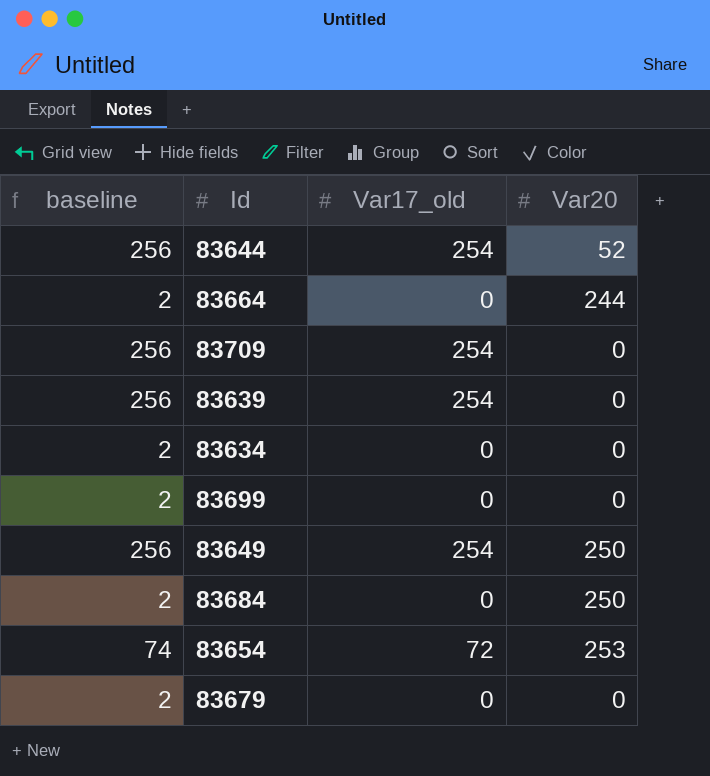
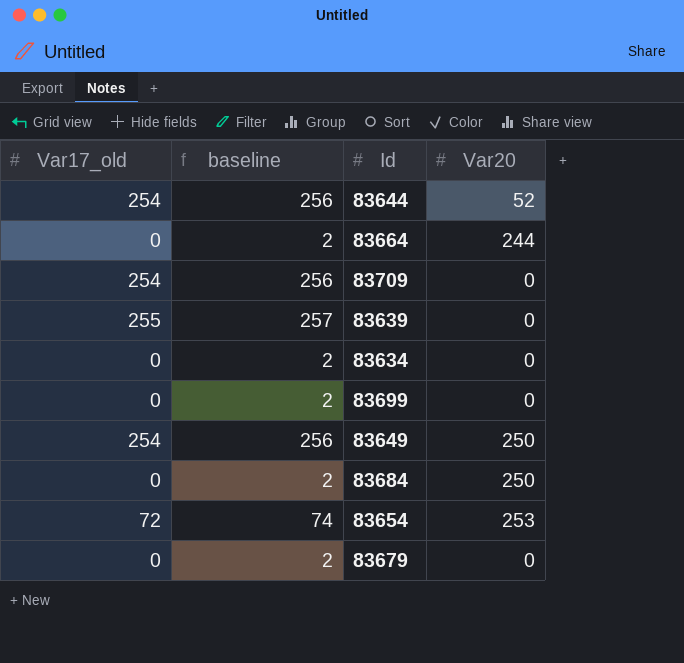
column Var17_old | position: 3 -> 1
83639 | Var17_old: 254 -> 255
83639 | baseline: 256 -> 257

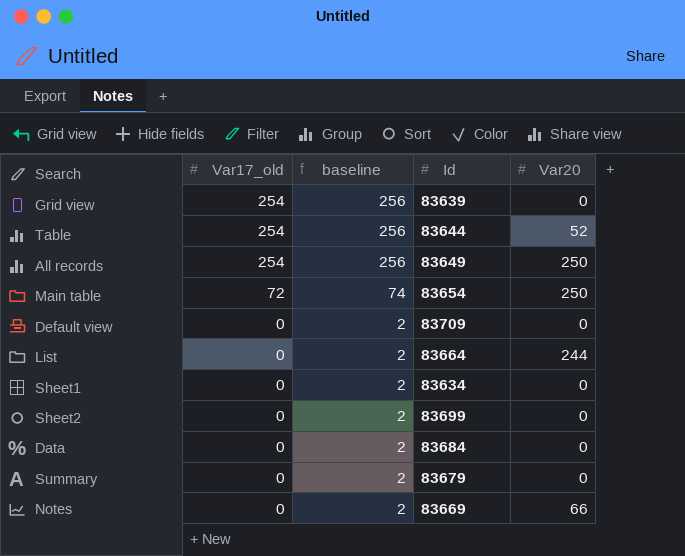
row order: none -> Var17_old descending
83639 | Var17_old: 255 -> 254
83639 | baseline: 257 -> 256
83654 | Var20: 253 -> 250
83709 | Var17_old: 254 -> 0
83709 | baseline: 256 -> 2
83684 | Var20: 250 -> 0
row 83669: none -> 0 | 2 | 66

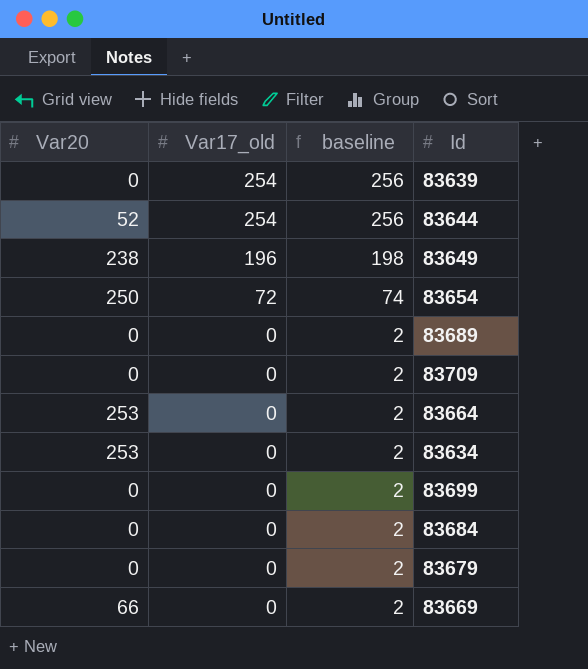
column Var20 | position: 4 -> 1
83649 | Var20: 250 -> 238
83649 | Var17_old: 254 -> 196
83649 | baseline: 256 -> 198
row 83689: none -> 0 | 0 | 2
83664 | Var20: 244 -> 253
83634 | Var20: 0 -> 253

